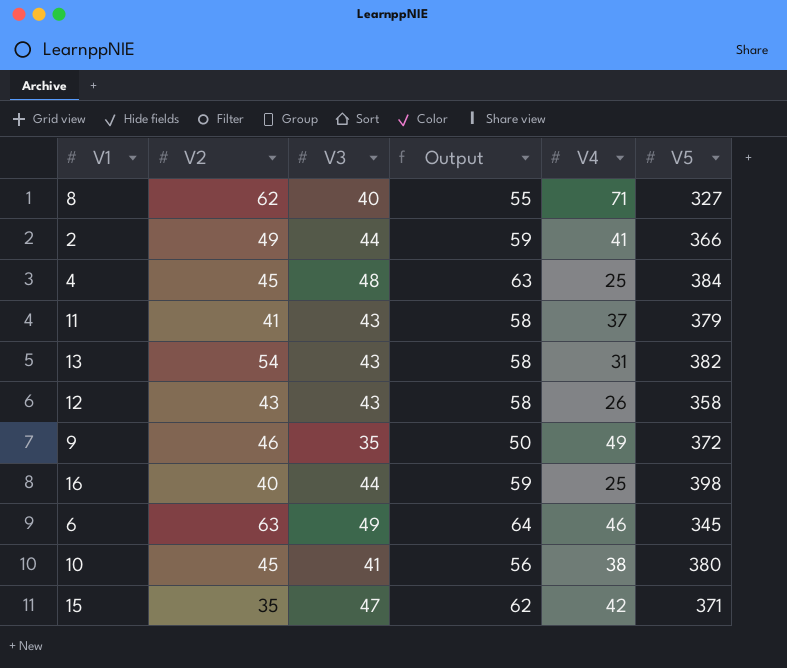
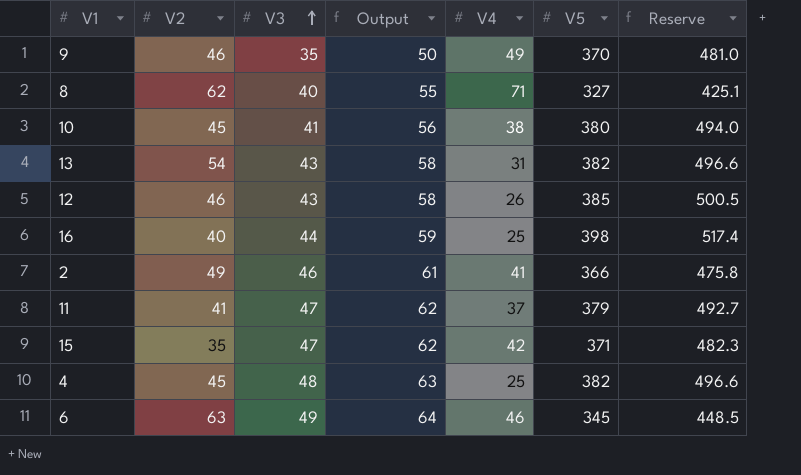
row order: none -> V3 ascending
column Reserve | formula: none -> [V5] * 1.3
9 | V5: 372 -> 370
12 | V2: 43 -> 46
12 | V5: 358 -> 385
2 | V3: 44 -> 46
2 | Output: 59 -> 61
11 | V3: 43 -> 47
11 | Output: 58 -> 62
4 | V5: 384 -> 382

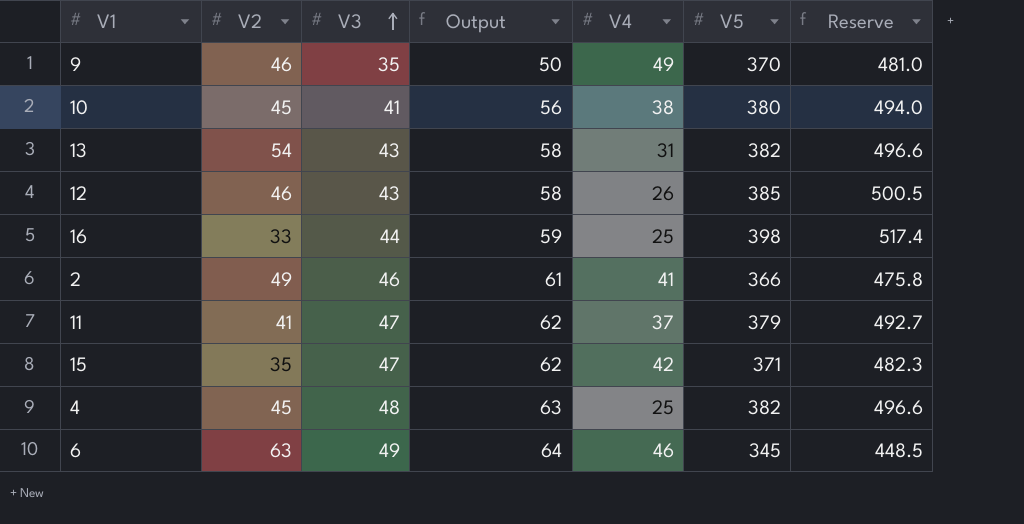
row 8: 62 | 40 | 55 | 71 | 327 | 425.1 -> none
16 | V2: 40 -> 33

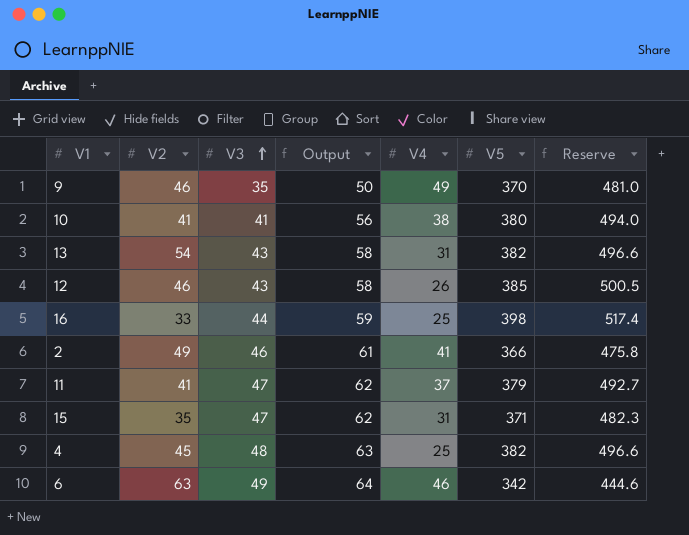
10 | V2: 45 -> 41
15 | V4: 42 -> 31
6 | V5: 345 -> 342
6 | Reserve: 448.5 -> 444.6

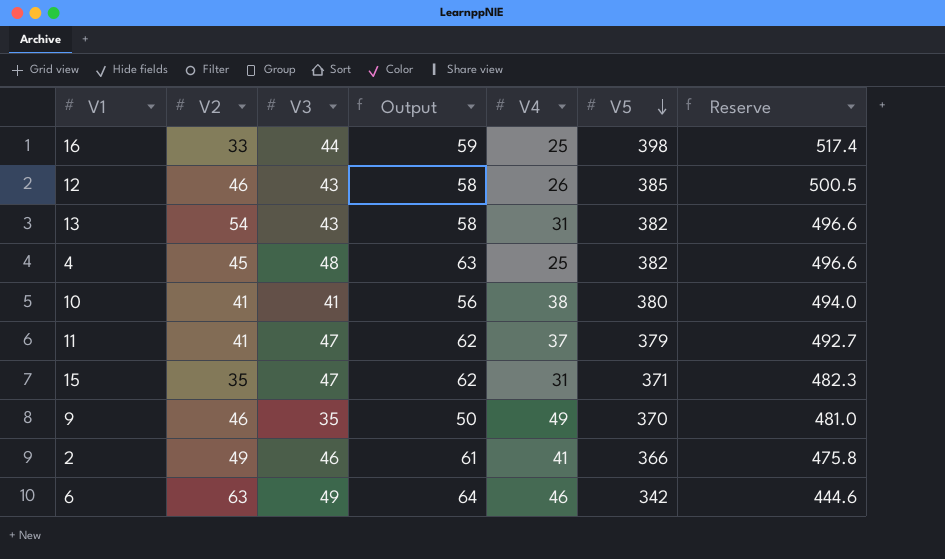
row order: V3 ascending -> V5 descending

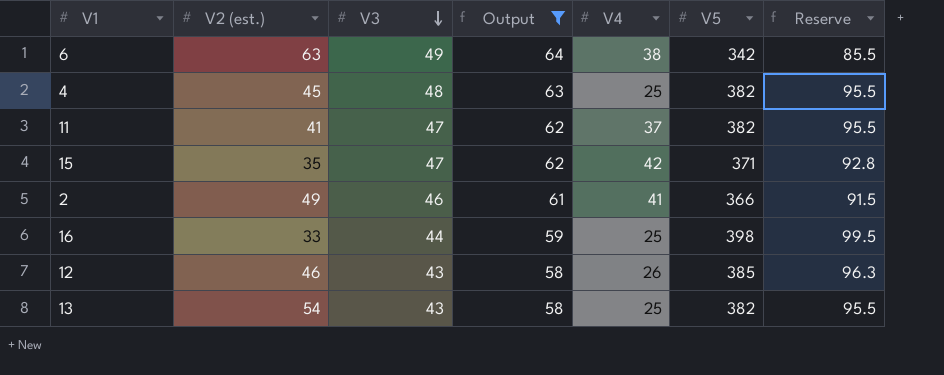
filter: none -> Output >= 58
row order: V5 descending -> V3 descending
column name: V2 -> V2 (est.)
column Reserve | formula: [V5] * 1.3 -> [V5] * 0.25
6 | V4: 46 -> 38
11 | V5: 379 -> 382
15 | V4: 31 -> 42
13 | V4: 31 -> 25

